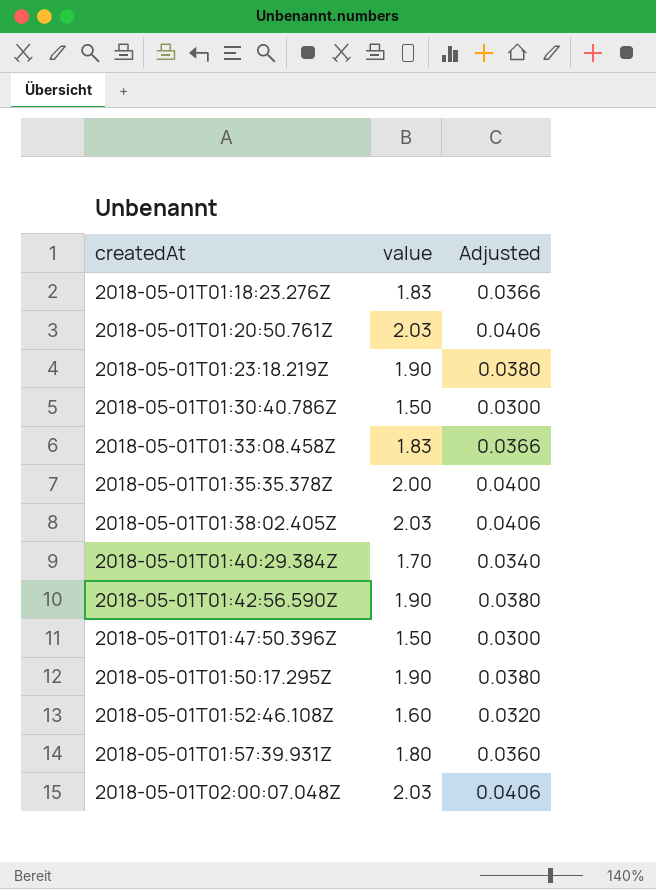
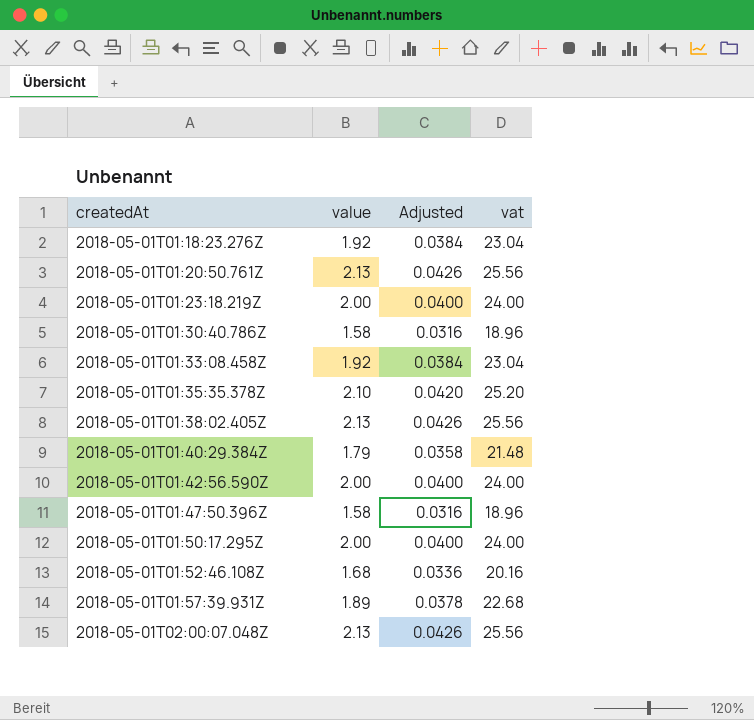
column vat | formula: none -> [value] * 12
2018-05-01T01:18:23.276Z | value: 1.83 -> 1.92
2018-05-01T01:18:23.276Z | Adjusted: 0.0366 -> 0.0384
2018-05-01T01:20:50.761Z | value: 2.03 -> 2.13
2018-05-01T01:20:50.761Z | Adjusted: 0.0406 -> 0.0426
2018-05-01T01:23:18.219Z | value: 1.90 -> 2.00
2018-05-01T01:23:18.219Z | Adjusted: 0.0380 -> 0.0400
2018-05-01T01:30:40.786Z | value: 1.50 -> 1.58
2018-05-01T01:30:40.786Z | Adjusted: 0.0300 -> 0.0316
2018-05-01T01:33:08.458Z | value: 1.83 -> 1.92
2018-05-01T01:33:08.458Z | Adjusted: 0.0366 -> 0.0384
2018-05-01T01:35:35.378Z | value: 2.00 -> 2.10
2018-05-01T01:35:35.378Z | Adjusted: 0.0400 -> 0.0420
2018-05-01T01:38:02.405Z | value: 2.03 -> 2.13
2018-05-01T01:38:02.405Z | Adjusted: 0.0406 -> 0.0426
2018-05-01T01:40:29.384Z | value: 1.70 -> 1.79
2018-05-01T01:40:29.384Z | Adjusted: 0.0340 -> 0.0358
2018-05-01T01:42:56.590Z | value: 1.90 -> 2.00
2018-05-01T01:42:56.590Z | Adjusted: 0.0380 -> 0.0400
2018-05-01T01:47:50.396Z | value: 1.50 -> 1.58
2018-05-01T01:47:50.396Z | Adjusted: 0.0300 -> 0.0316
2018-05-01T01:50:17.295Z | value: 1.90 -> 2.00
2018-05-01T01:50:17.295Z | Adjusted: 0.0380 -> 0.0400
2018-05-01T01:52:46.108Z | value: 1.60 -> 1.68
2018-05-01T01:52:46.108Z | Adjusted: 0.0320 -> 0.0336
2018-05-01T01:57:39.931Z | value: 1.80 -> 1.89
2018-05-01T01:57:39.931Z | Adjusted: 0.0360 -> 0.0378
2018-05-01T02:00:07.048Z | value: 2.03 -> 2.13
2018-05-01T02:00:07.048Z | Adjusted: 0.0406 -> 0.0426

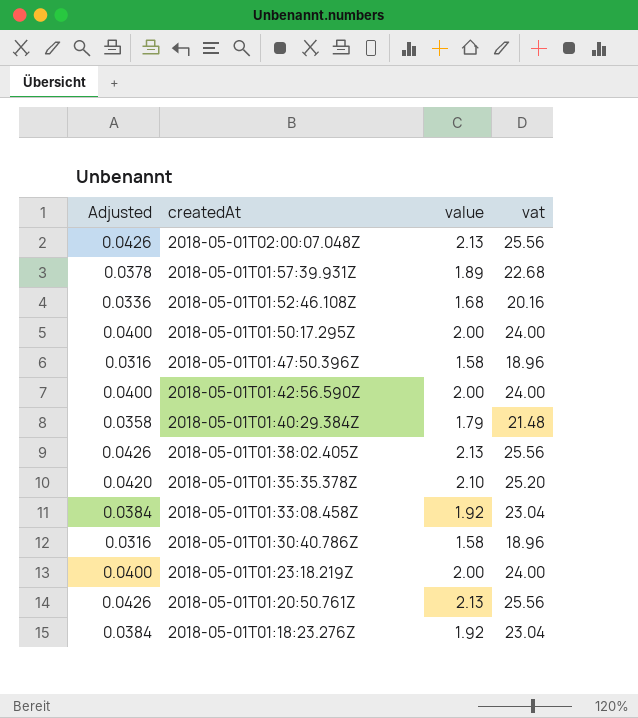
row order: createdAt ascending -> createdAt descending
column Adjusted | position: 3 -> 1

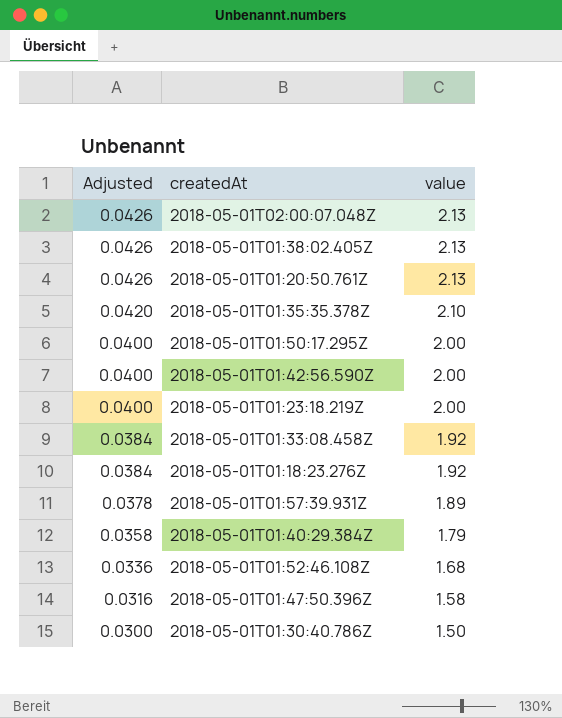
row order: createdAt descending -> Adjusted descending
column vat | formula: [value] * 12 -> none
2018-05-01T01:30:40.786Z | Adjusted: 0.0316 -> 0.0300
2018-05-01T01:30:40.786Z | value: 1.58 -> 1.50

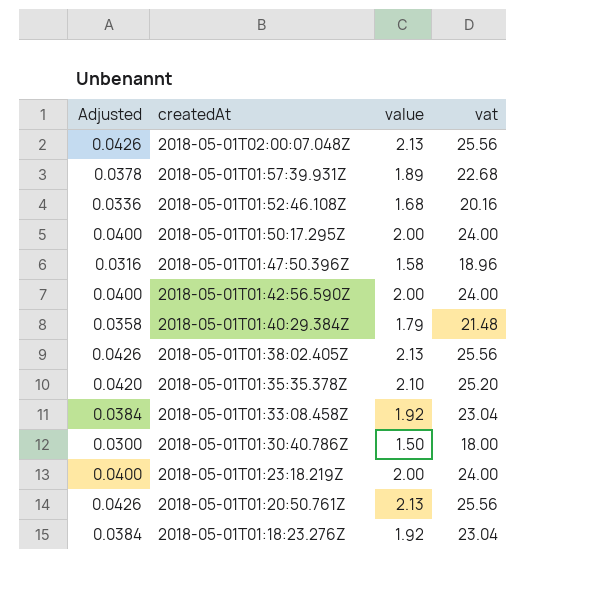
row order: Adjusted descending -> createdAt descending
column vat | formula: none -> [value] * 12

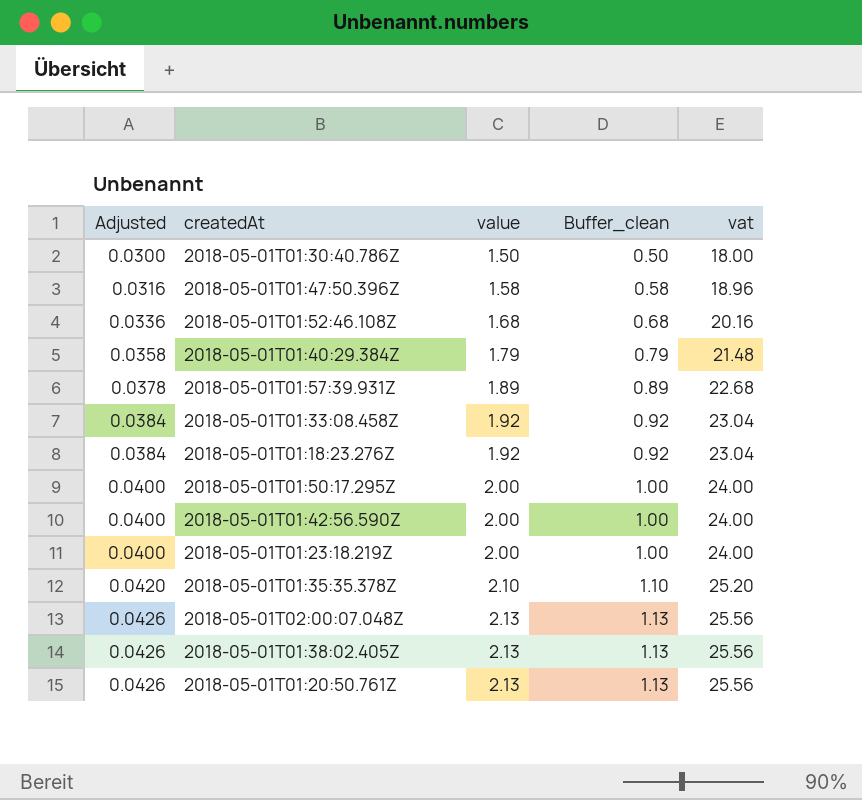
row order: createdAt descending -> Adjusted ascending
column Buffer_clean | formula: none -> [value] - 1

